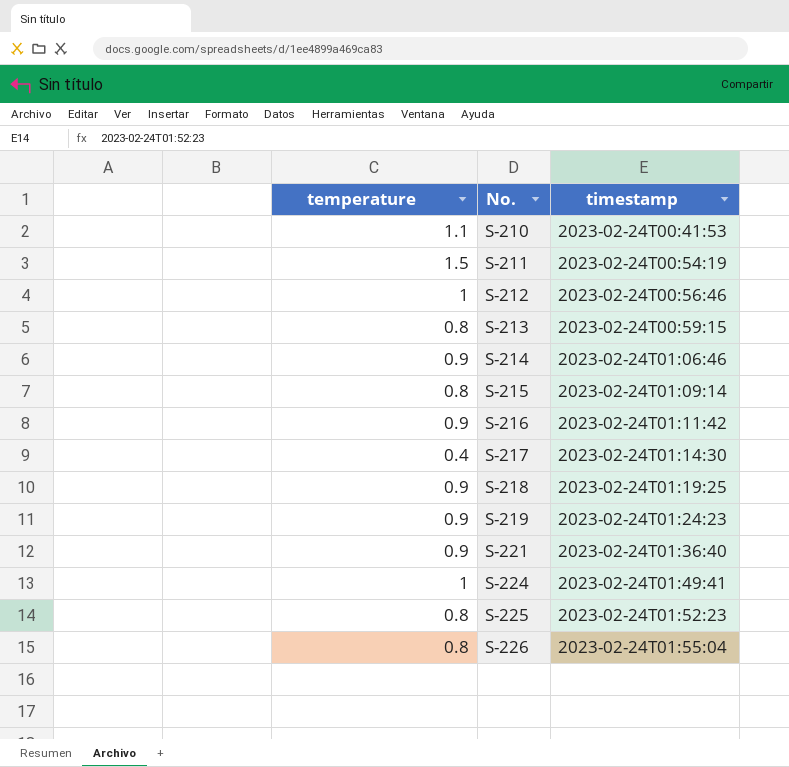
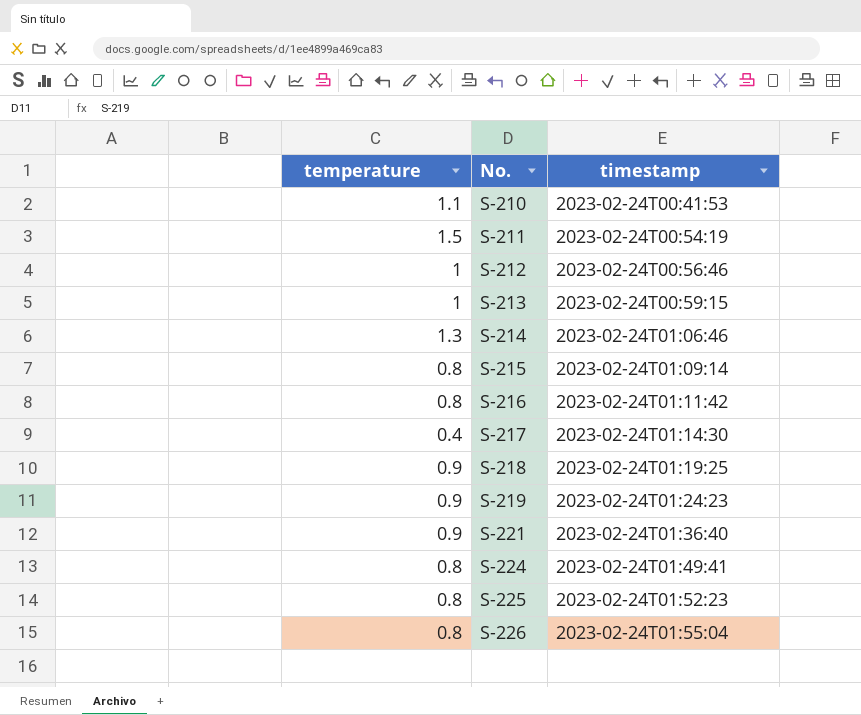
S-213 | temperature: 0.8 -> 1
S-214 | temperature: 0.9 -> 1.3
S-216 | temperature: 0.9 -> 0.8
S-224 | temperature: 1 -> 0.8

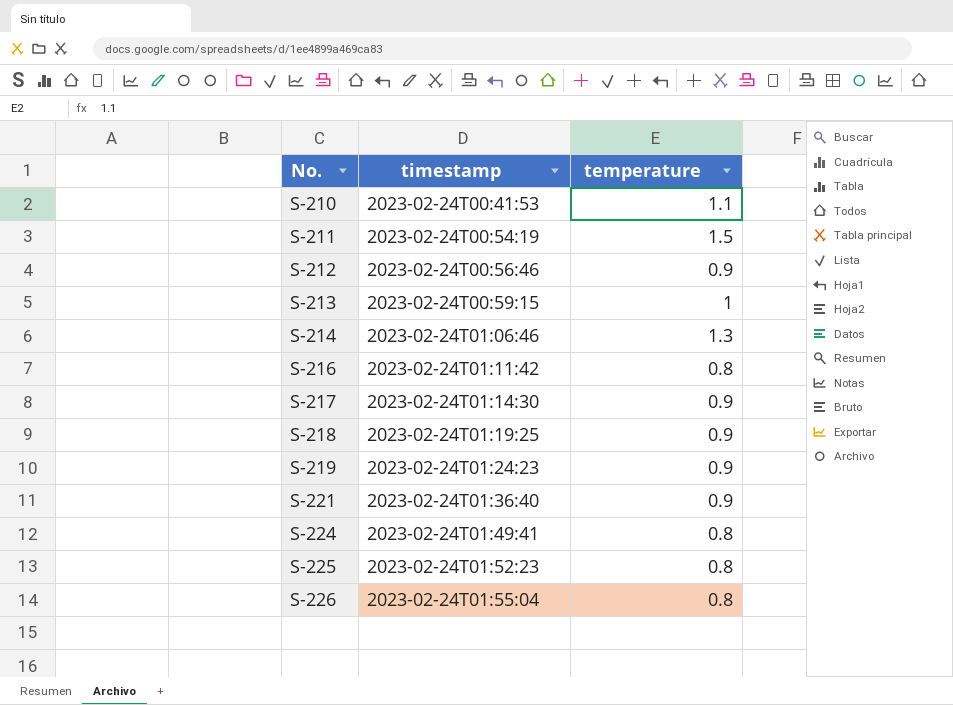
column temperature | position: 1 -> 3
row S-215: 0.8 | 2023-02-24T01:09:14 -> none
S-212 | temperature: 1 -> 0.9
S-217 | temperature: 0.4 -> 0.9

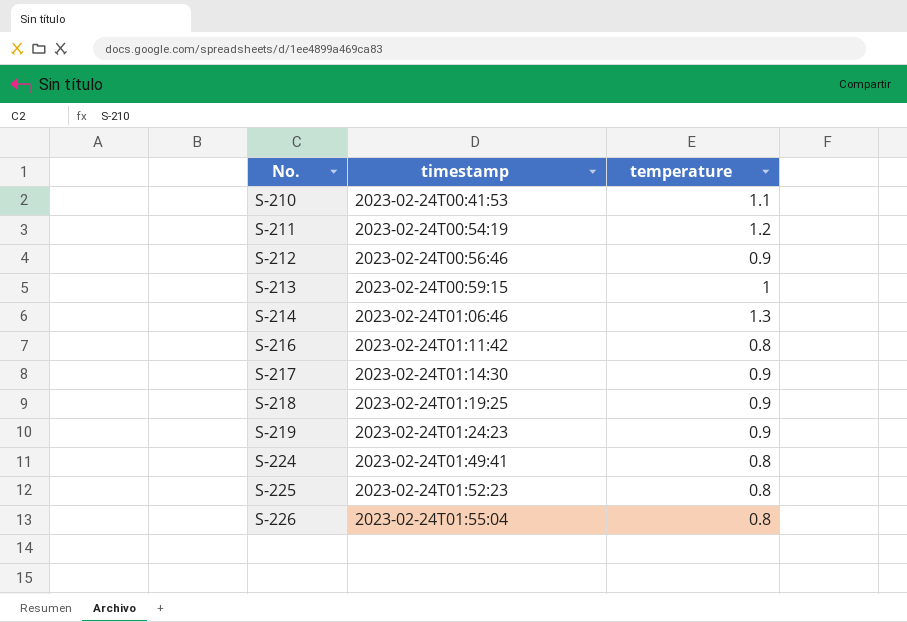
row S-221: 2023-02-24T01:36:40 | 0.9 -> none
S-211 | temperature: 1.5 -> 1.2

